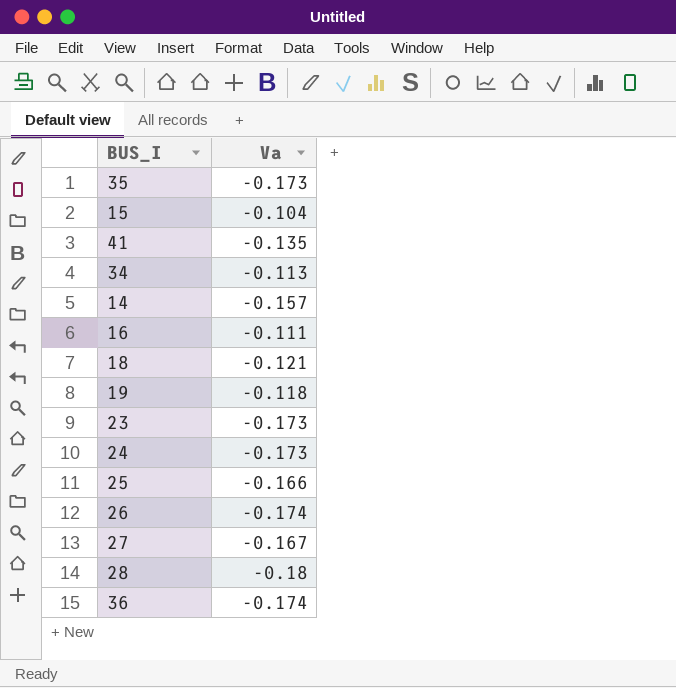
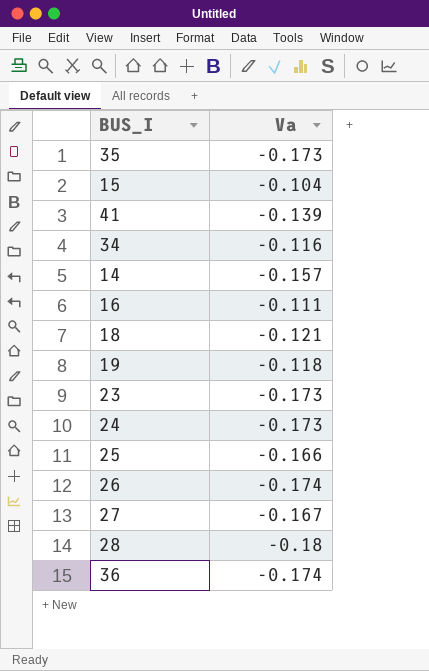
41 | Va: -0.135 -> -0.139
34 | Va: -0.113 -> -0.116

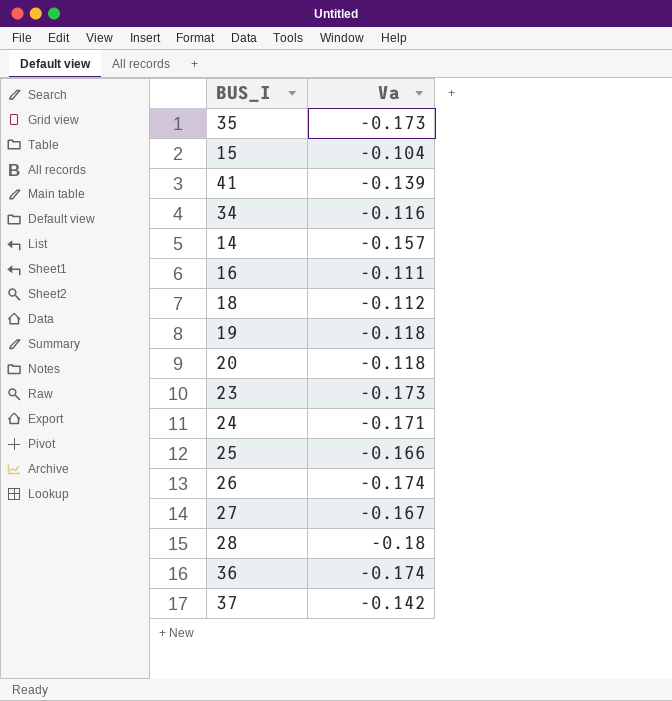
18 | Va: -0.121 -> -0.112
row 20: none -> -0.118
24 | Va: -0.173 -> -0.171
row 37: none -> -0.142

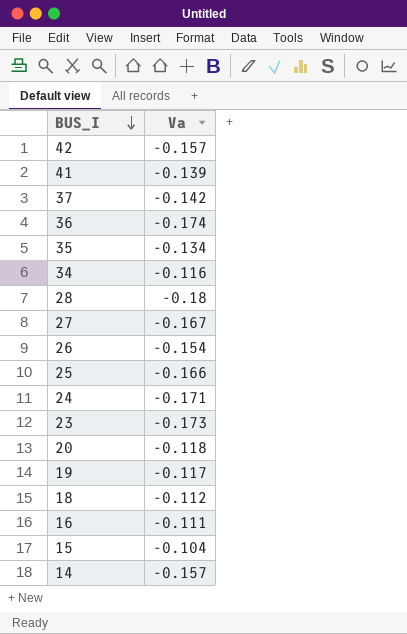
row order: none -> BUS_I descending
row 42: none -> -0.157
35 | Va: -0.173 -> -0.134
26 | Va: -0.174 -> -0.154
19 | Va: -0.118 -> -0.117

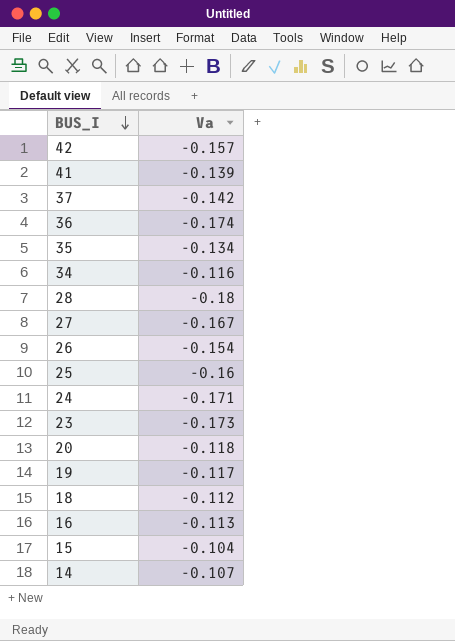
25 | Va: -0.166 -> -0.16
16 | Va: -0.111 -> -0.113
14 | Va: -0.157 -> -0.107

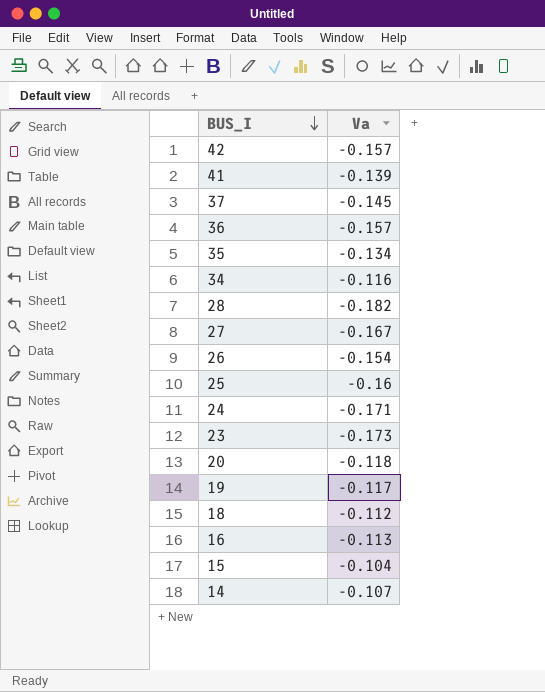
37 | Va: -0.142 -> -0.145
36 | Va: -0.174 -> -0.157
28 | Va: -0.18 -> -0.182

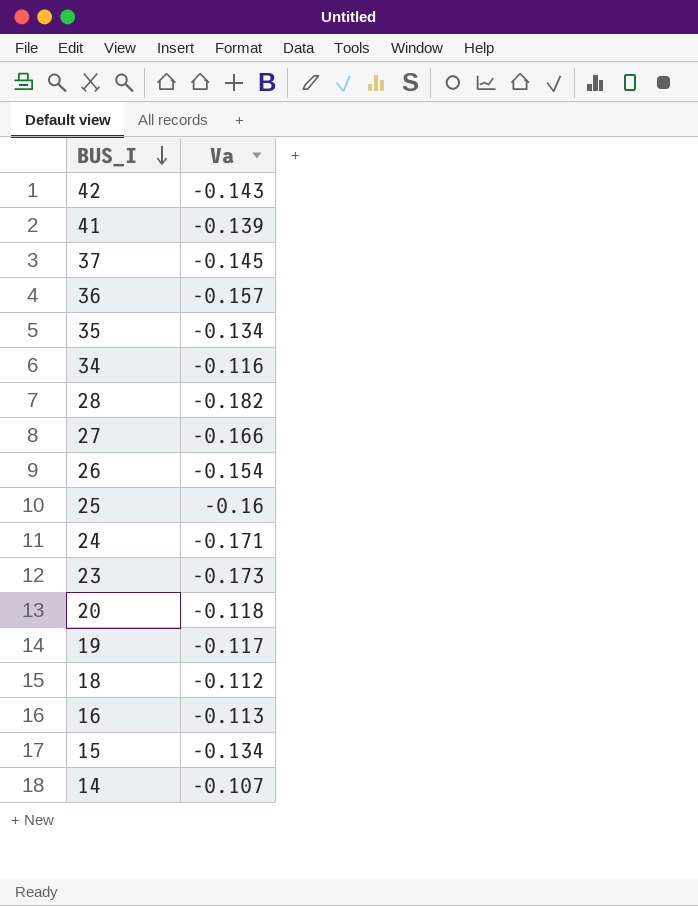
42 | Va: -0.157 -> -0.143
27 | Va: -0.167 -> -0.166
15 | Va: -0.104 -> -0.134

